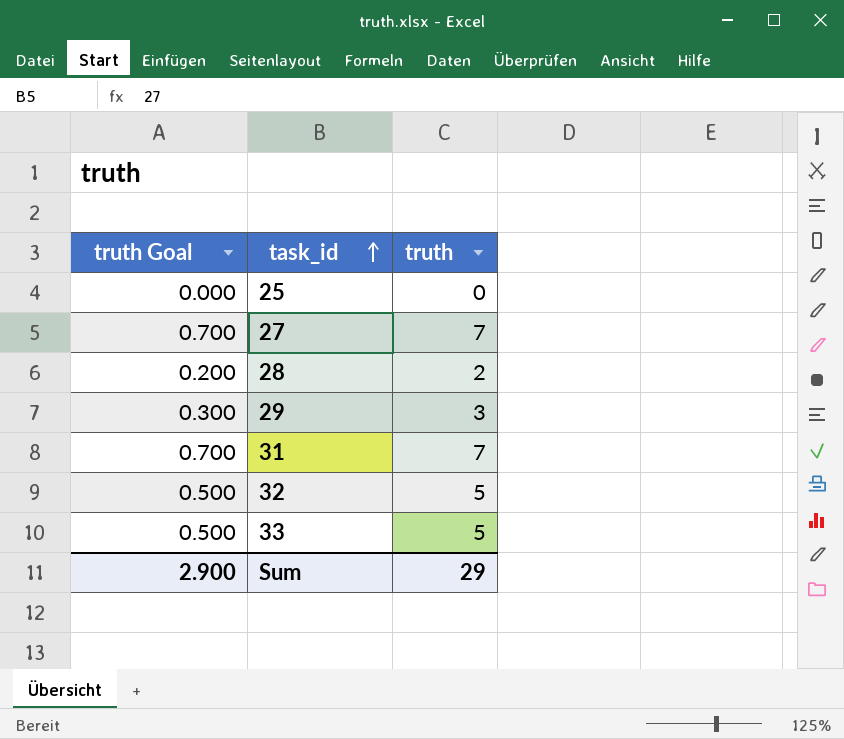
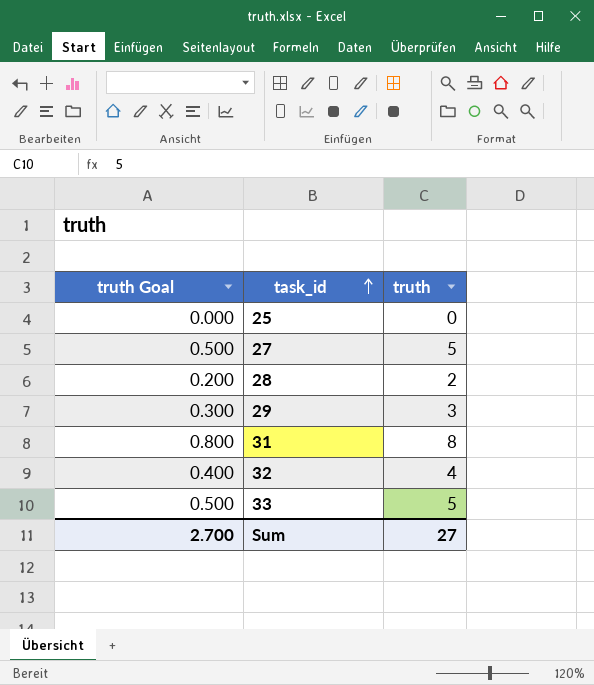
27 | truth Goal: 0.700 -> 0.500
27 | truth: 7 -> 5
31 | truth Goal: 0.700 -> 0.800
31 | truth: 7 -> 8
32 | truth Goal: 0.500 -> 0.400
32 | truth: 5 -> 4
Sum | truth Goal: 2.900 -> 2.700
Sum | truth: 29 -> 27

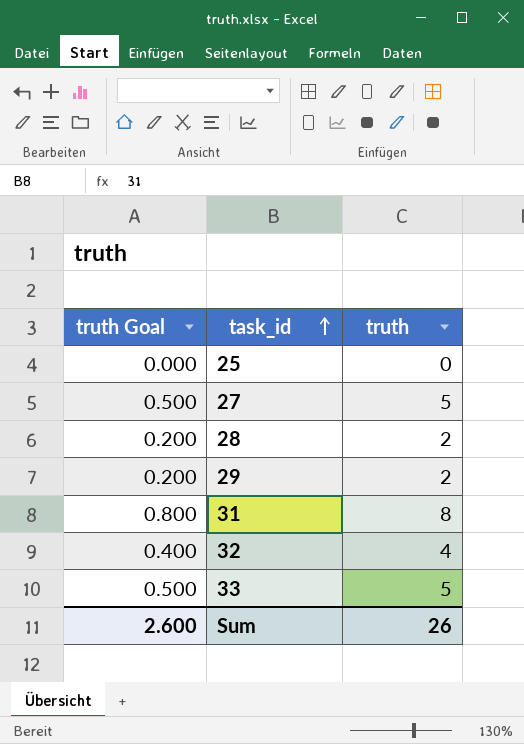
29 | truth Goal: 0.300 -> 0.200
29 | truth: 3 -> 2
Sum | truth Goal: 2.700 -> 2.600
Sum | truth: 27 -> 26

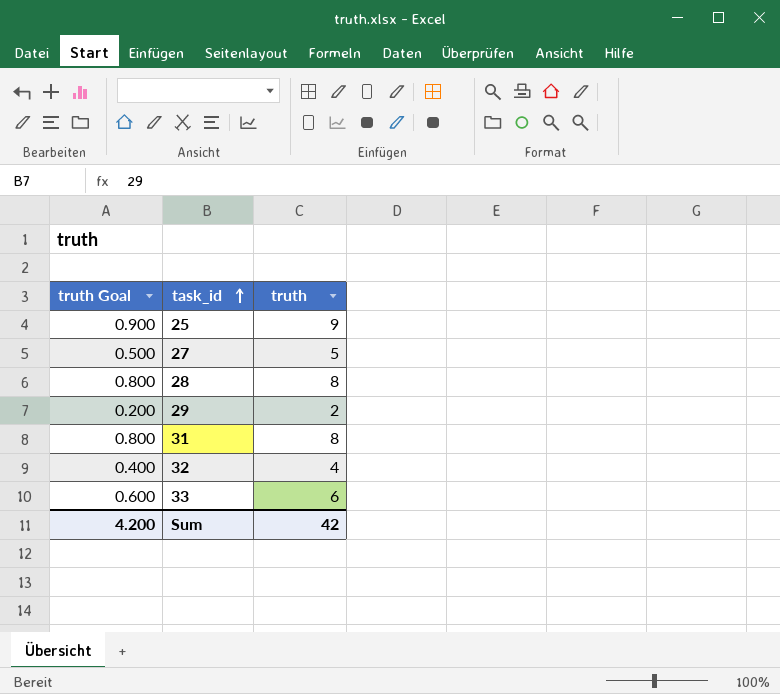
25 | truth Goal: 0.000 -> 0.900
25 | truth: 0 -> 9
28 | truth Goal: 0.200 -> 0.800
28 | truth: 2 -> 8
33 | truth Goal: 0.500 -> 0.600
33 | truth: 5 -> 6
Sum | truth Goal: 2.600 -> 4.200
Sum | truth: 26 -> 42

